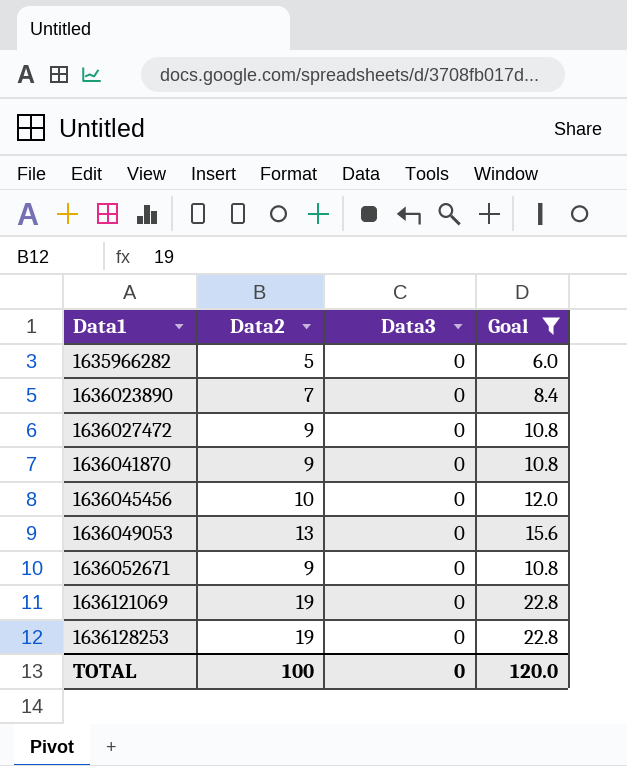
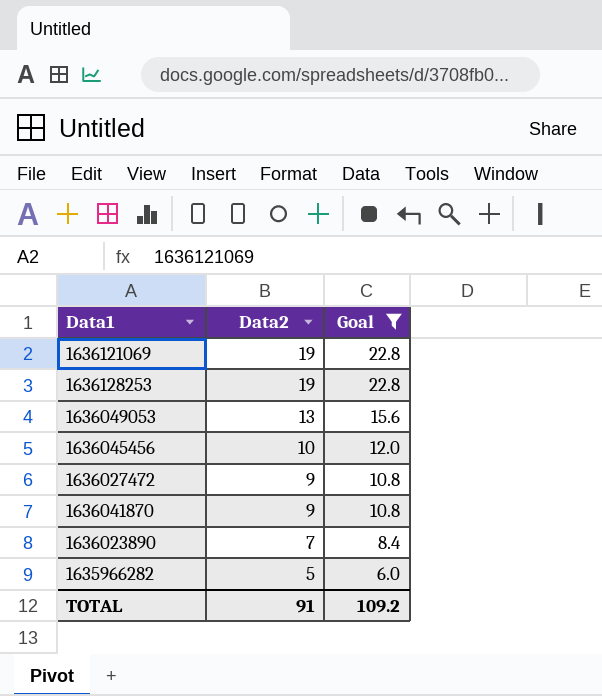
row order: Data1 ascending -> Data2 descending
column Data3 | position: 3 -> none
row 1636052671: 9 | 0 | 10.8 -> none
TOTAL | Data2: 100 -> 91
TOTAL | Goal: 120.0 -> 109.2

